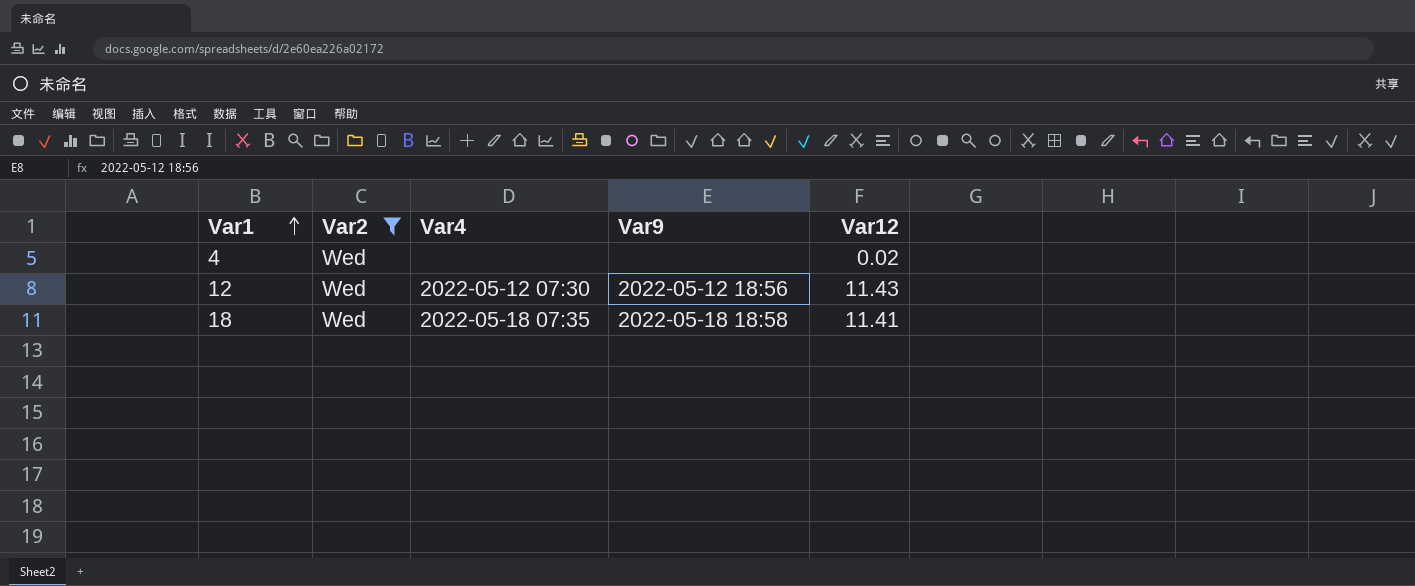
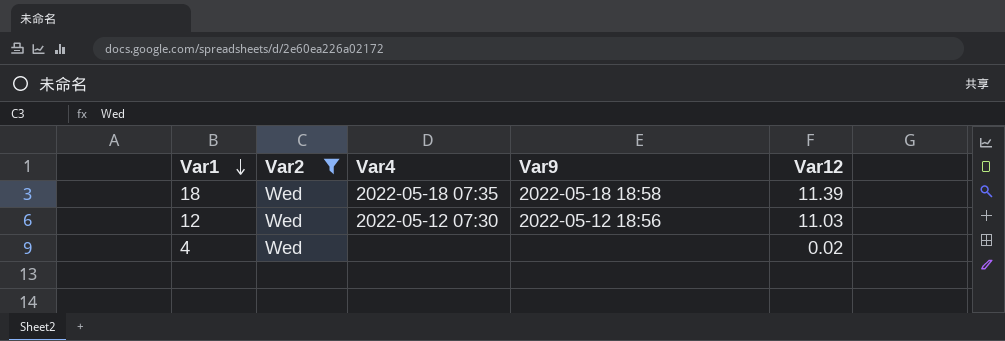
row order: Var1 ascending -> Var1 descending
18 | Var12: 11.41 -> 11.39
12 | Var12: 11.43 -> 11.03

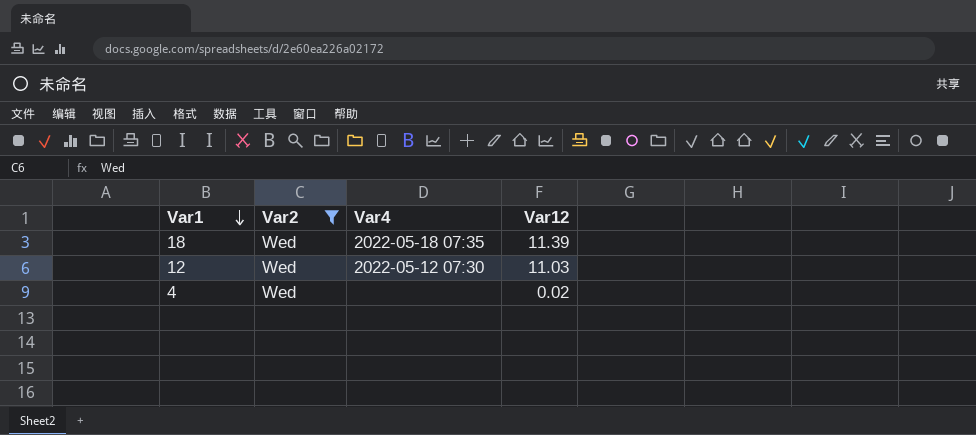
column Var9 | position: 4 -> none

